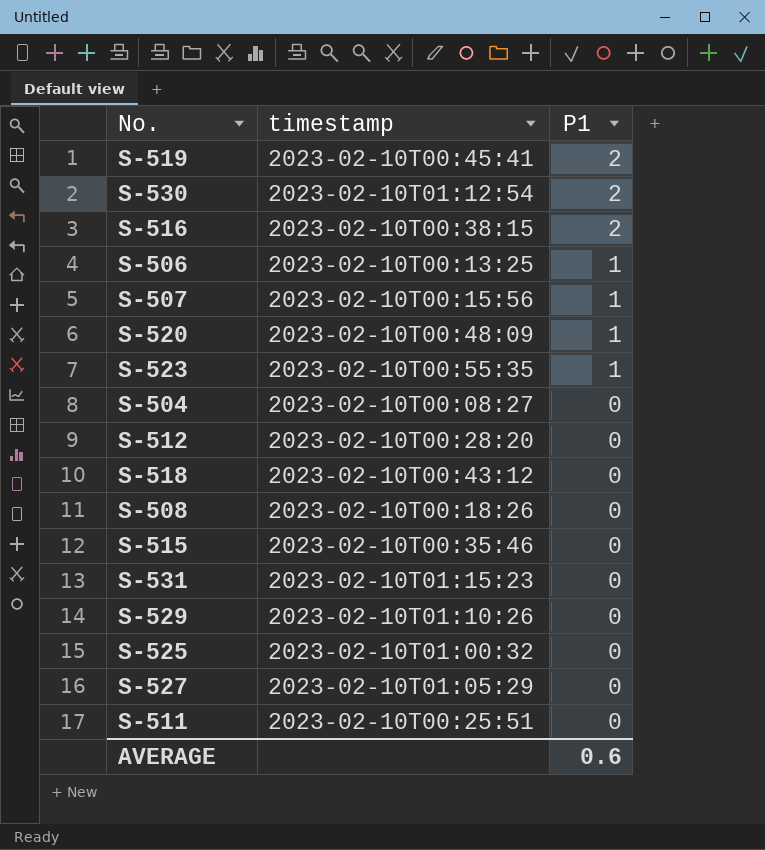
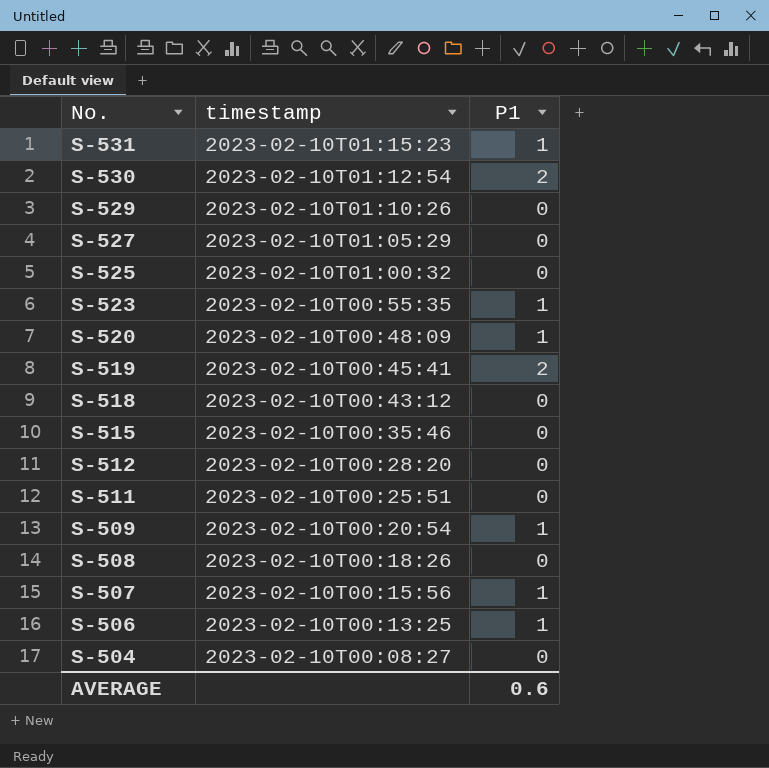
row order: P1 descending -> No. descending
row S-516: 2023-02-10T00:38:15 | 2 -> none
S-531 | P1: 0 -> 1
row S-509: none -> 2023-02-10T00:20:54 | 1

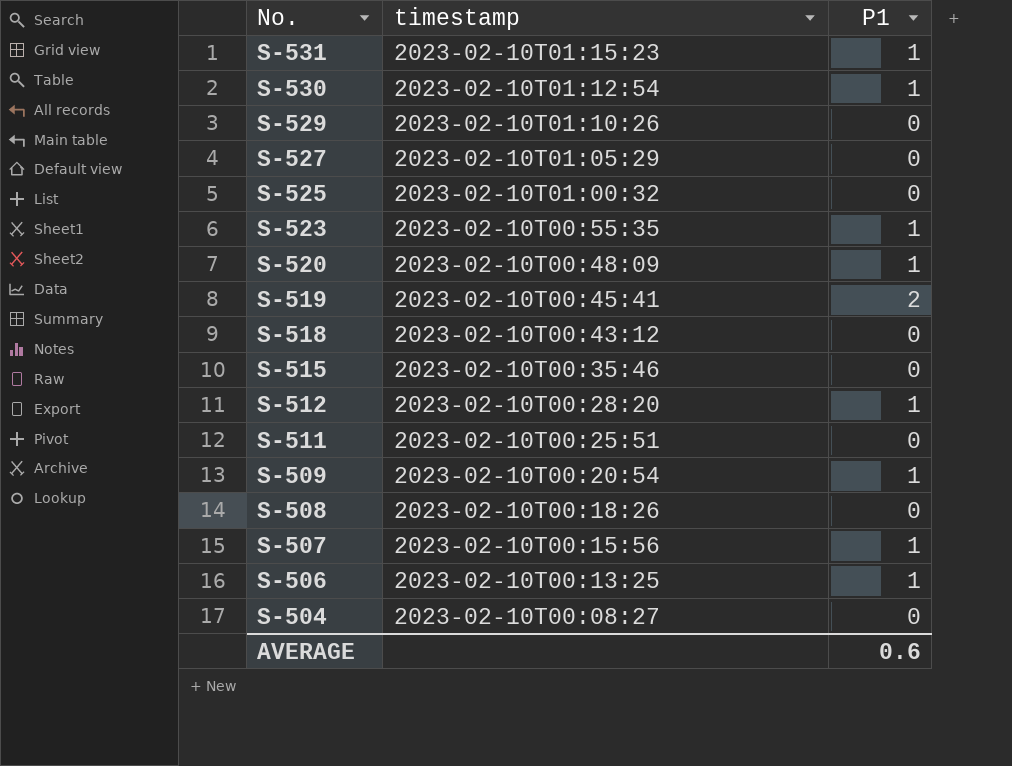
S-530 | P1: 2 -> 1
S-512 | P1: 0 -> 1

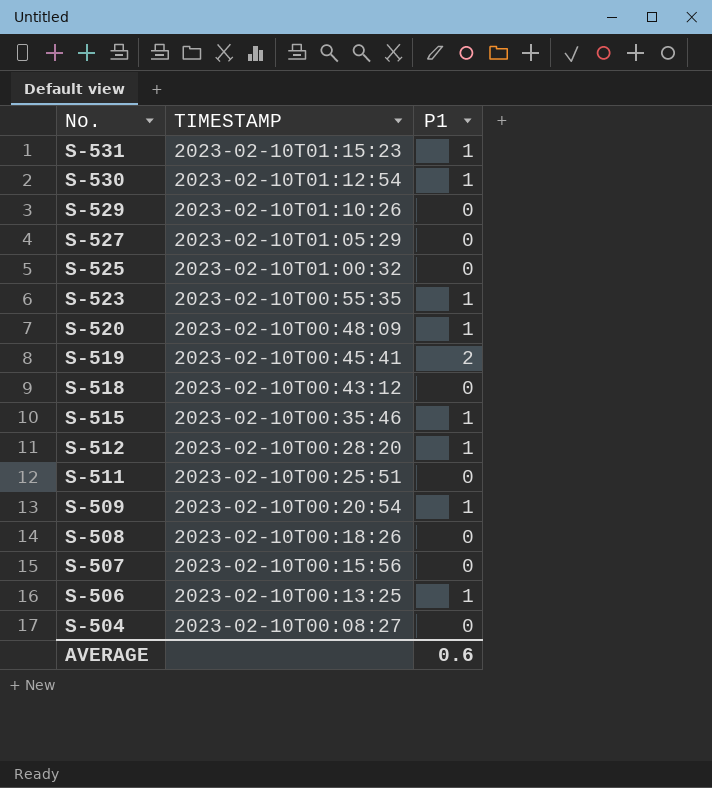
column name: timestamp -> TIMESTAMP
S-515 | P1: 0 -> 1
S-507 | P1: 1 -> 0

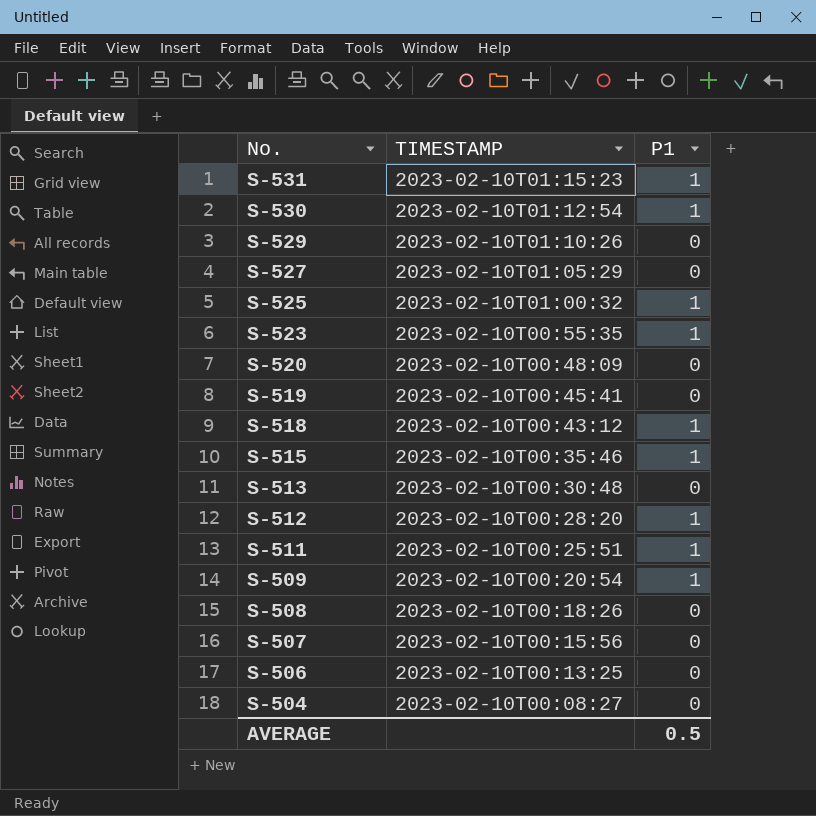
S-525 | P1: 0 -> 1
S-520 | P1: 1 -> 0
S-519 | P1: 2 -> 0
S-518 | P1: 0 -> 1
row S-513: none -> 2023-02-10T00:30:48 | 0
S-511 | P1: 0 -> 1
S-506 | P1: 1 -> 0
AVERAGE | P1: 0.6 -> 0.5

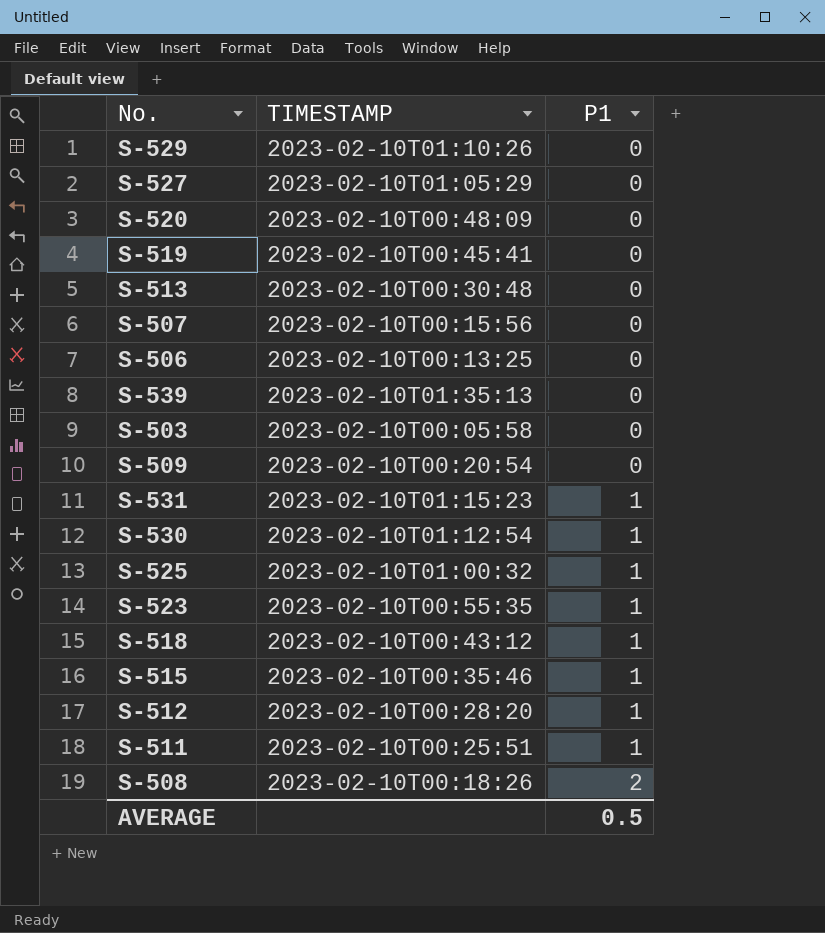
row order: No. descending -> P1 ascending
row S-504: 2023-02-10T00:08:27 | 0 -> none
row S-539: none -> 2023-02-10T01:35:13 | 0
row S-503: none -> 2023-02-10T00:05:58 | 0
S-509 | P1: 1 -> 0
S-508 | P1: 0 -> 2

